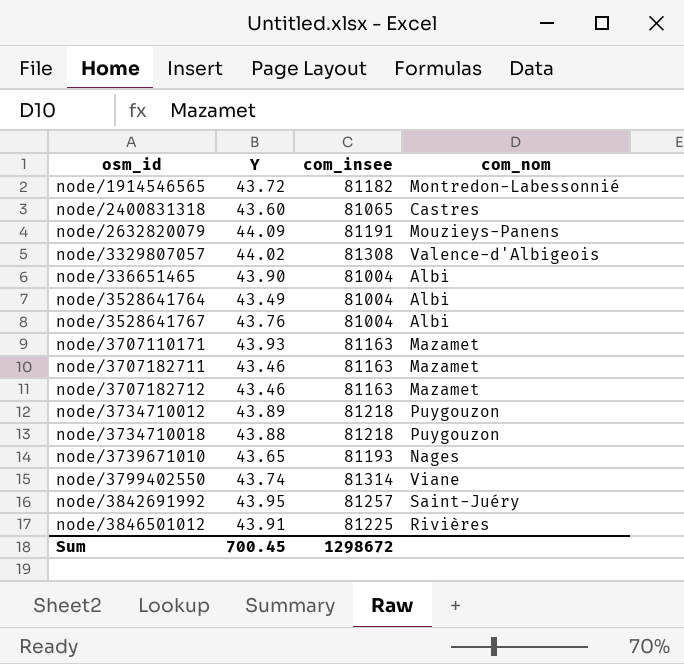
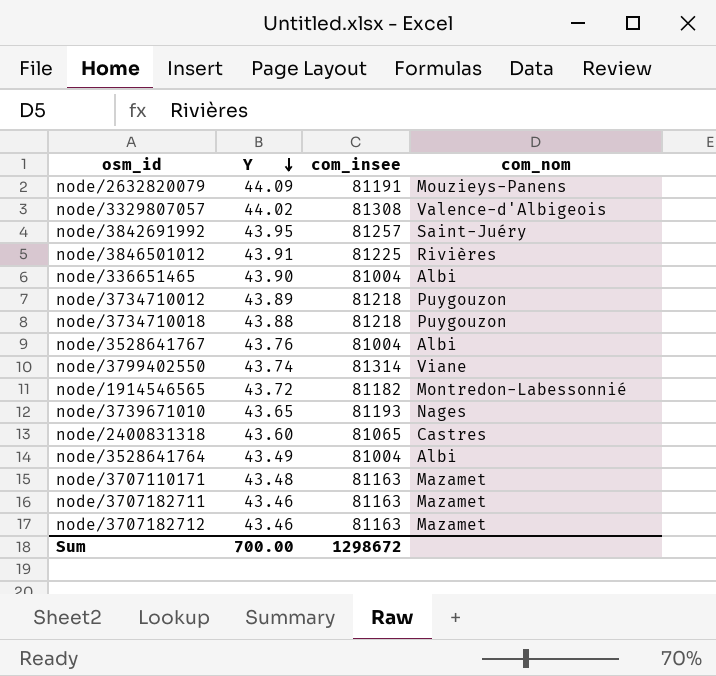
row order: none -> Y descending
node/3707110171 | Y: 43.93 -> 43.48
Sum | Y: 700.45 -> 700.00

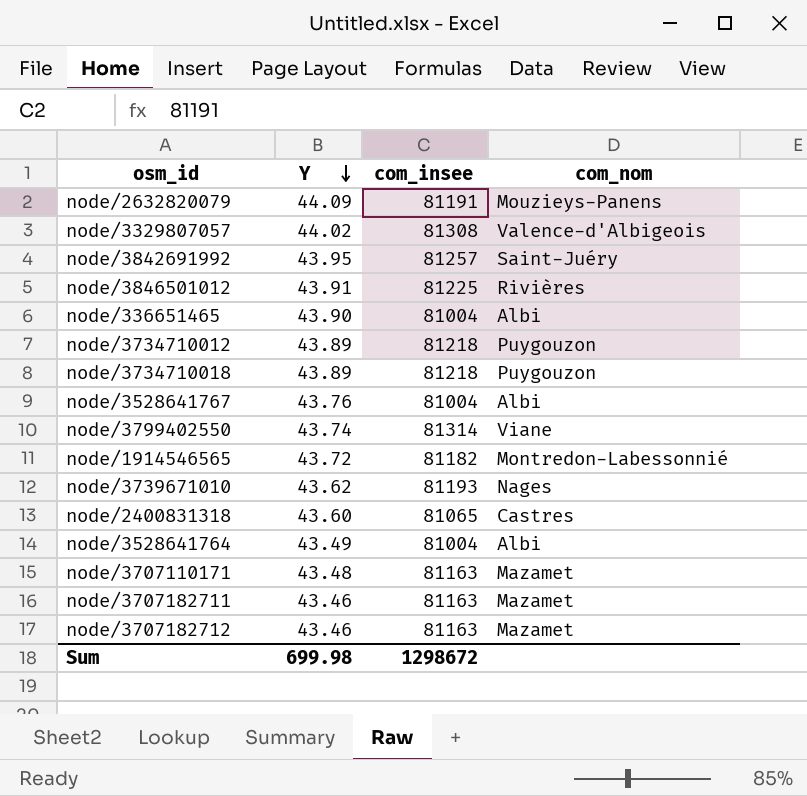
node/3734710018 | Y: 43.88 -> 43.89
node/3739671010 | Y: 43.65 -> 43.62
Sum | Y: 700.00 -> 699.98

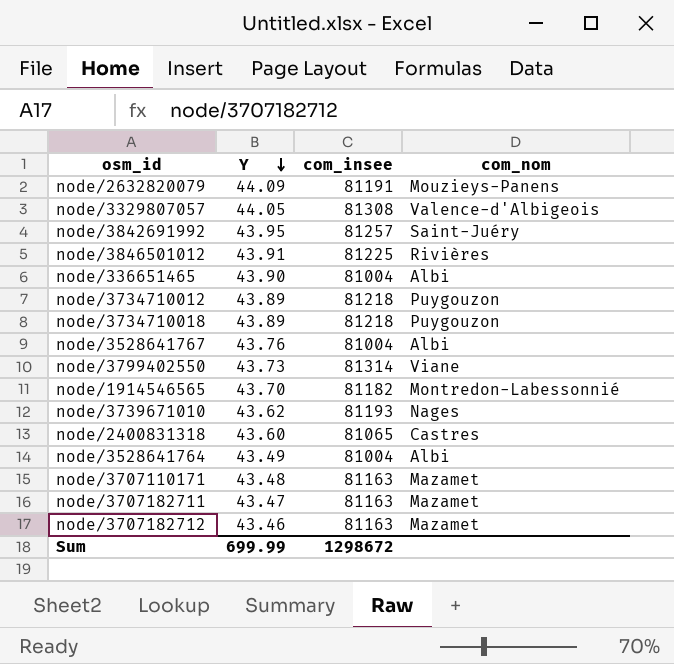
node/3329807057 | Y: 44.02 -> 44.05
node/3799402550 | Y: 43.74 -> 43.73
node/1914546565 | Y: 43.72 -> 43.70
node/3707182711 | Y: 43.46 -> 43.47
Sum | Y: 699.98 -> 699.99

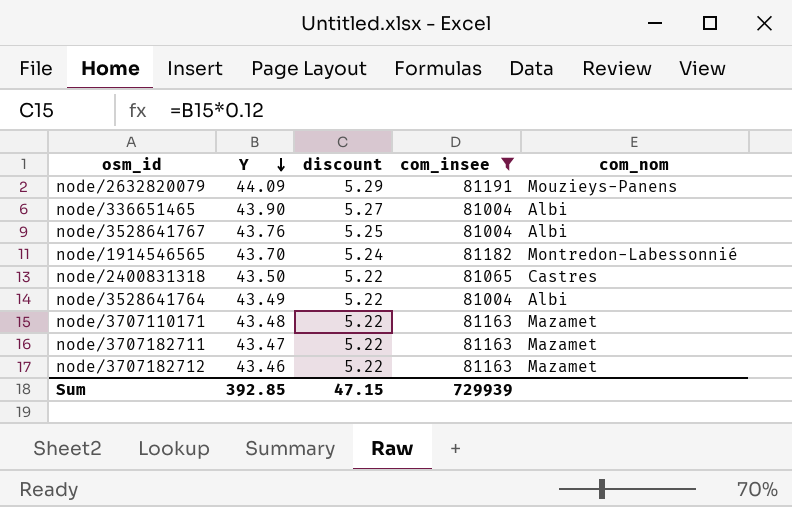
filter: none -> com_insee <= 81191
column discount | formula: none -> [Y] * 0.12
node/2400831318 | Y: 43.60 -> 43.50
Sum | Y: 699.99 -> 392.85
Sum | com_insee: 1298672 -> 729939

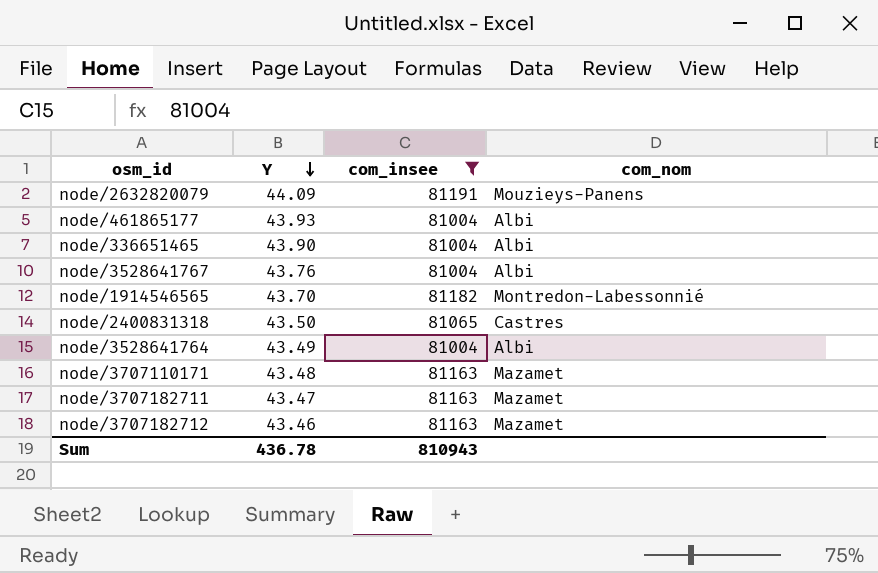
column discount | formula: [Y] * 0.12 -> none
row node/461865177: none -> 43.93 | 81004 | Albi
Sum | Y: 392.85 -> 436.78
Sum | com_insee: 729939 -> 810943

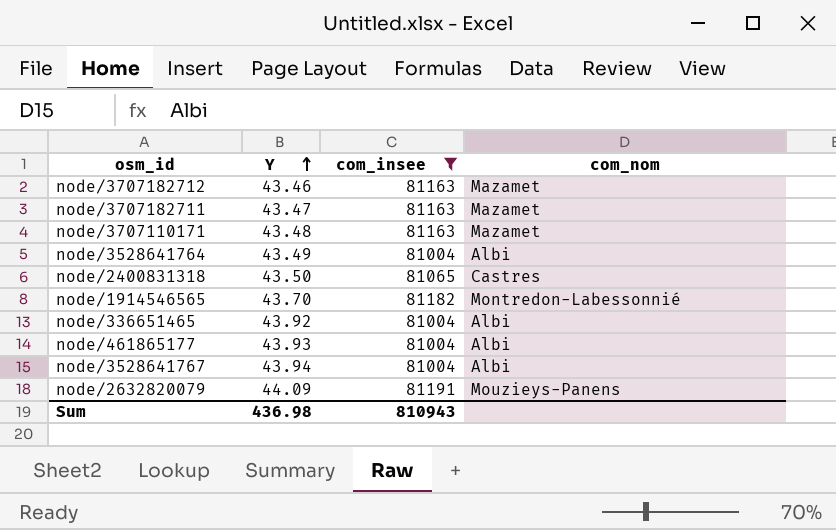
row order: Y descending -> Y ascending
node/336651465 | Y: 43.90 -> 43.92
node/3528641767 | Y: 43.76 -> 43.94
Sum | Y: 436.78 -> 436.98

